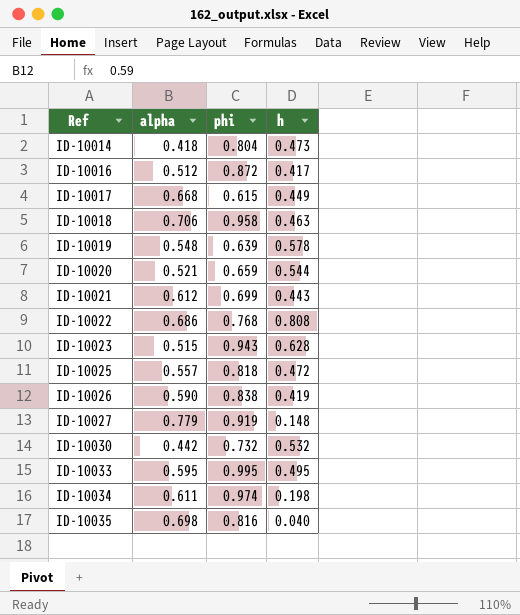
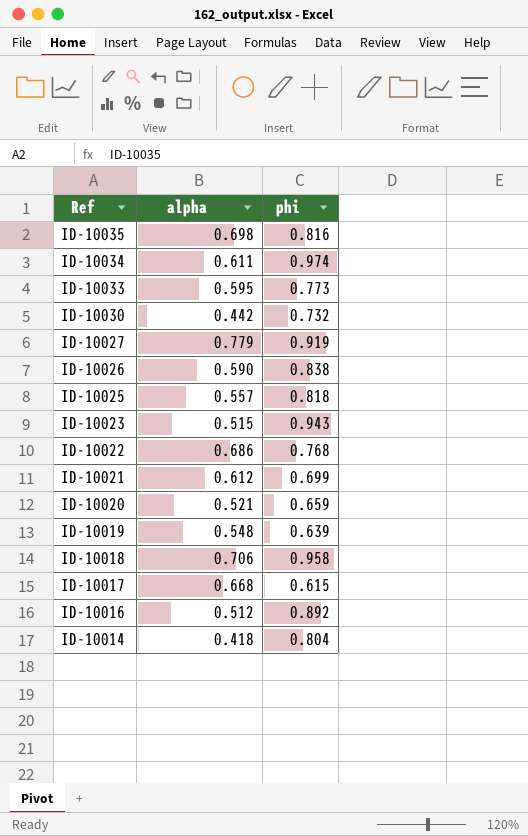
row order: Ref ascending -> Ref descending
column h | position: 4 -> none
ID-10033 | phi: 0.995 -> 0.773
ID-10016 | phi: 0.872 -> 0.892

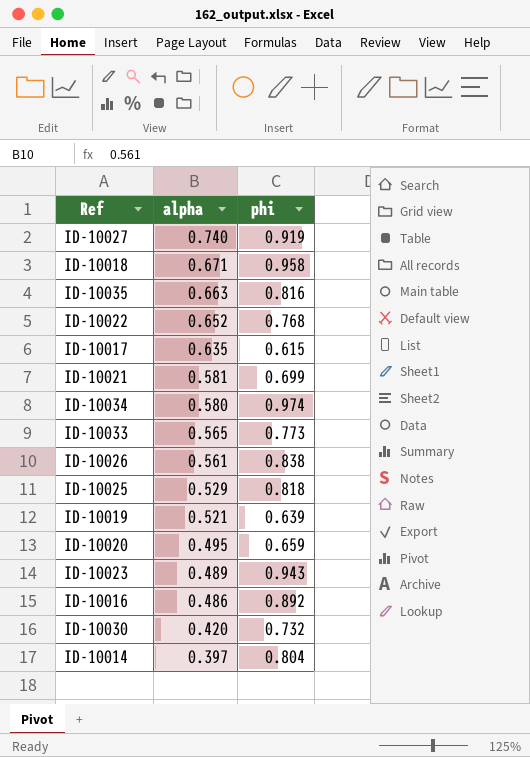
row order: Ref descending -> alpha descending
ID-10027 | alpha: 0.779 -> 0.740
ID-10018 | alpha: 0.706 -> 0.671
ID-10035 | alpha: 0.698 -> 0.663
ID-10022 | alpha: 0.686 -> 0.652
ID-10017 | alpha: 0.668 -> 0.635
ID-10021 | alpha: 0.612 -> 0.581
ID-10034 | alpha: 0.611 -> 0.580
ID-10033 | alpha: 0.595 -> 0.565
ID-10026 | alpha: 0.590 -> 0.561
ID-10025 | alpha: 0.557 -> 0.529
ID-10019 | alpha: 0.548 -> 0.521
ID-10020 | alpha: 0.521 -> 0.495
ID-10023 | alpha: 0.515 -> 0.489
ID-10016 | alpha: 0.512 -> 0.486
ID-10030 | alpha: 0.442 -> 0.420
ID-10014 | alpha: 0.418 -> 0.397

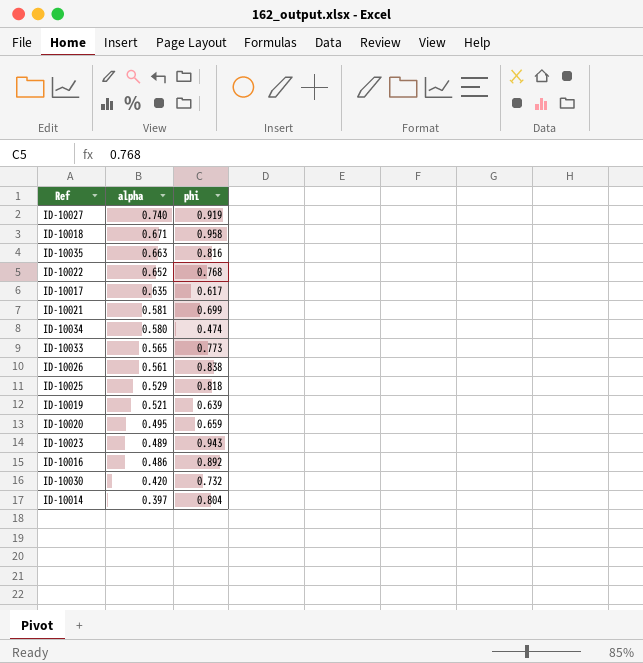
ID-10017 | phi: 0.615 -> 0.617
ID-10034 | phi: 0.974 -> 0.474

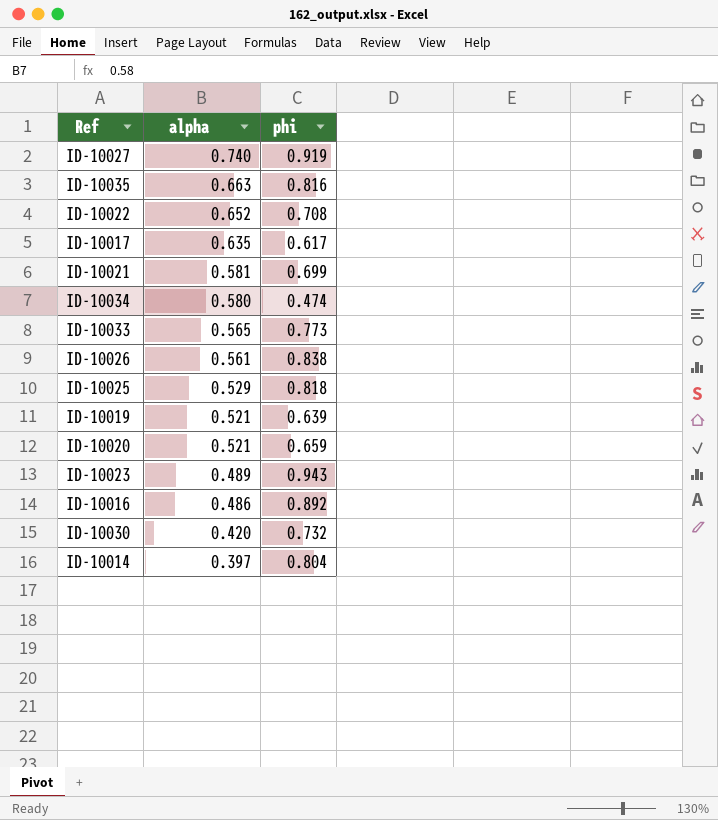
row ID-10018: 0.671 | 0.958 -> none
ID-10022 | phi: 0.768 -> 0.708
ID-10020 | alpha: 0.495 -> 0.521

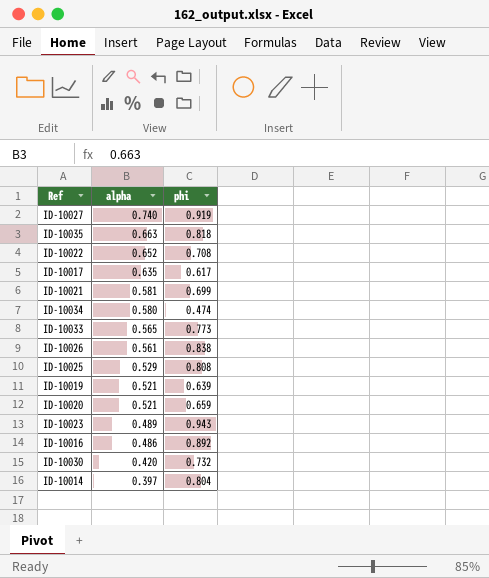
ID-10035 | phi: 0.816 -> 0.818
ID-10025 | phi: 0.818 -> 0.808

